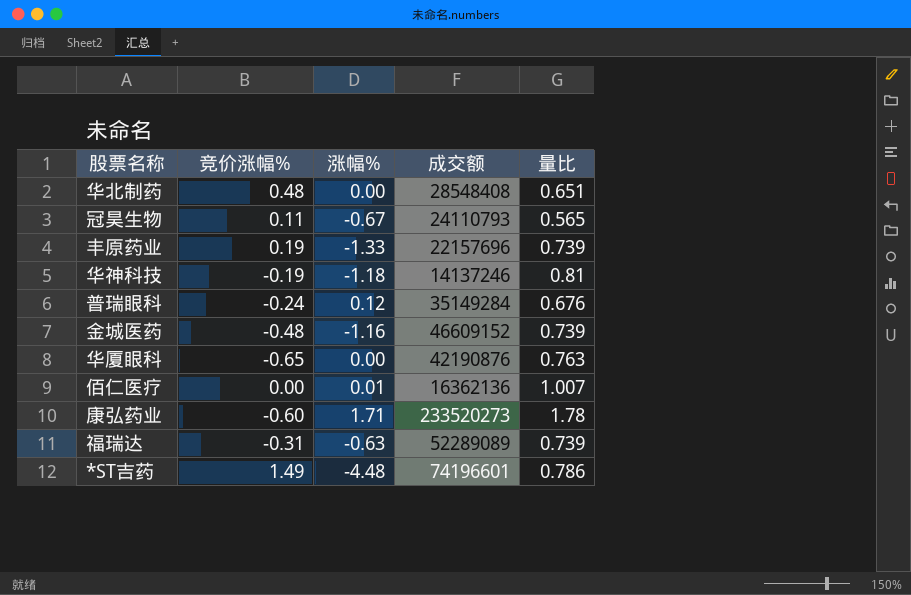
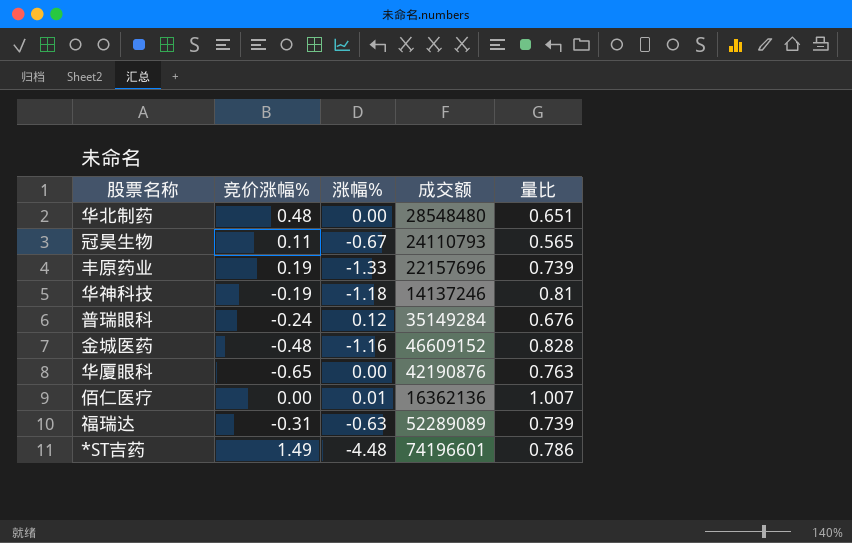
row 康弘药业: -0.60 | 1.71 | 233520273 | 1.78 -> none
华北制药 | 成交额: 28548408 -> 28548480
金城医药 | 量比: 0.739 -> 0.828

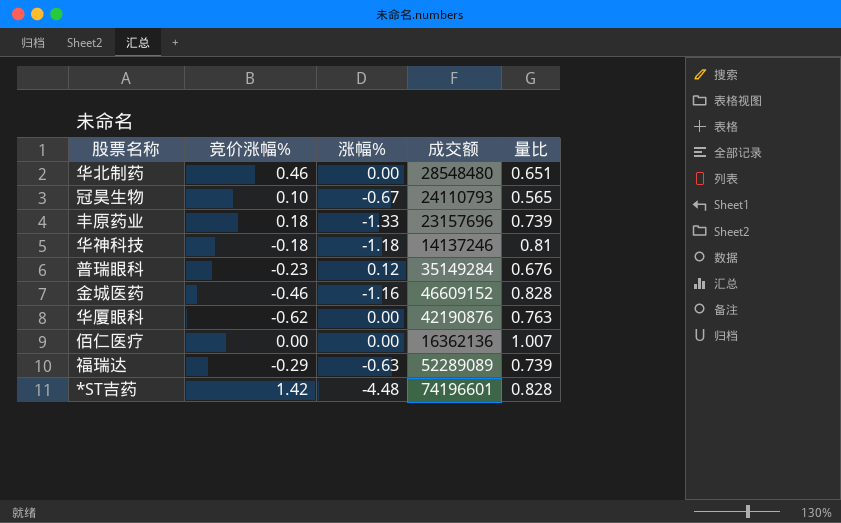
华北制药 | 竞价涨幅%: 0.48 -> 0.46
冠昊生物 | 竞价涨幅%: 0.11 -> 0.10
丰原药业 | 竞价涨幅%: 0.19 -> 0.18
丰原药业 | 成交额: 22157696 -> 23157696
华神科技 | 竞价涨幅%: -0.19 -> -0.18
普瑞眼科 | 竞价涨幅%: -0.24 -> -0.23
金城医药 | 竞价涨幅%: -0.48 -> -0.46
华厦眼科 | 竞价涨幅%: -0.65 -> -0.62
佰仁医疗 | 涨幅%: 0.01 -> 0.00
福瑞达 | 竞价涨幅%: -0.31 -> -0.29
*ST吉药 | 竞价涨幅%: 1.49 -> 1.42
*ST吉药 | 量比: 0.786 -> 0.828

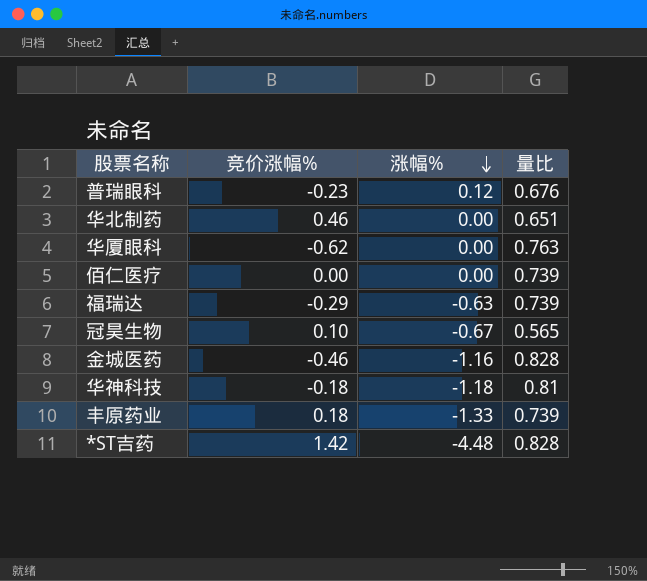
row order: none -> 涨幅% descending
column 成交额 | position: 4 -> none
佰仁医疗 | 量比: 1.007 -> 0.739

